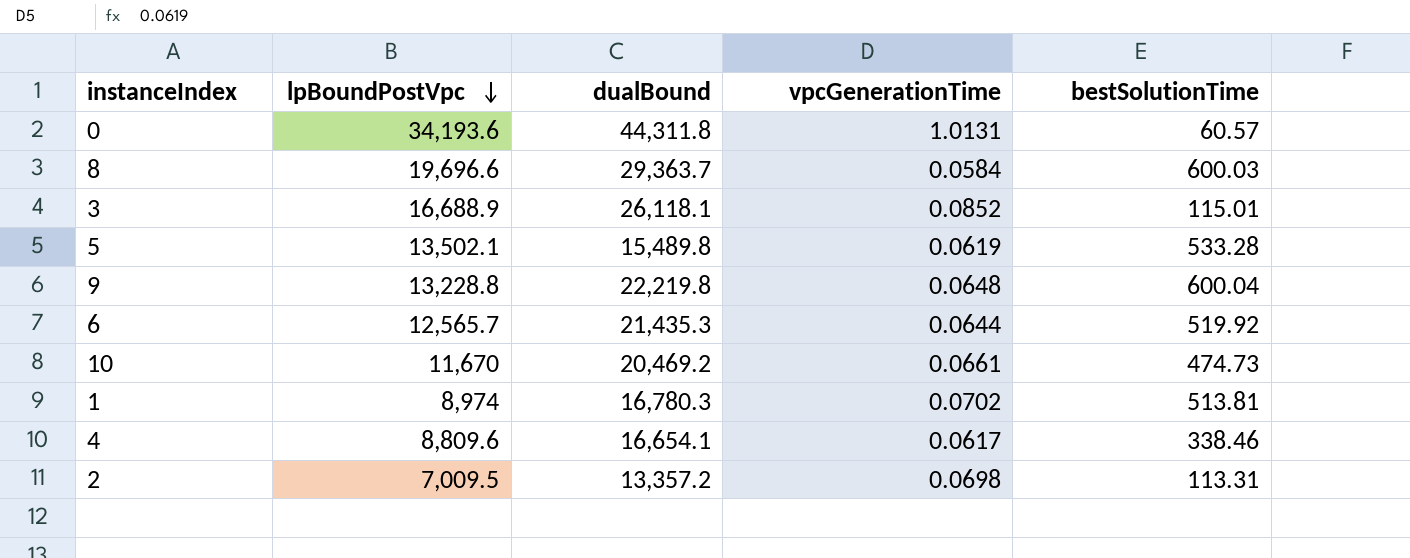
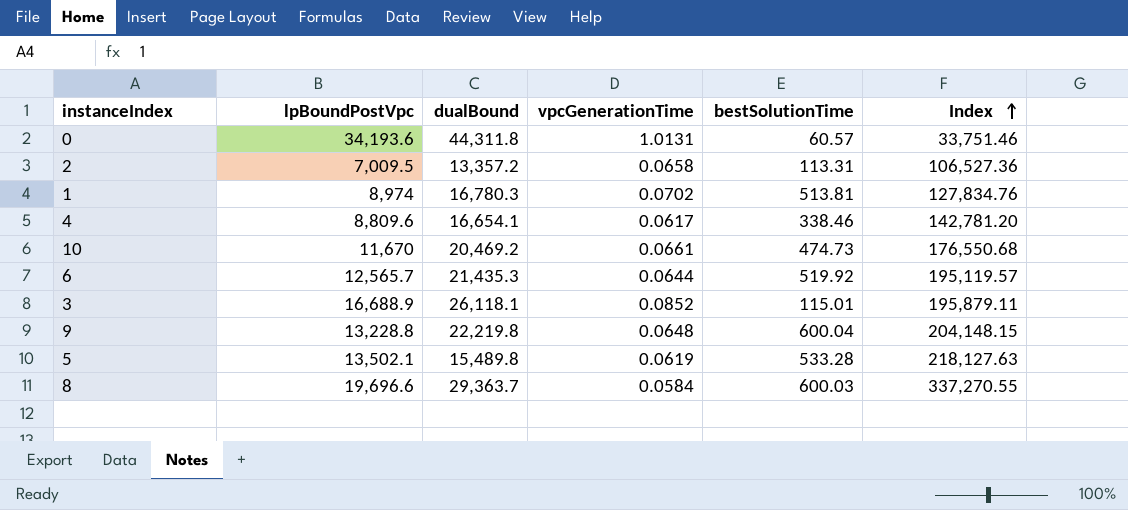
row order: lpBoundPostVpc descending -> Index ascending
column Index | formula: none -> [lpBoundPostVpc] / [vpcGenerationTime]
2 | vpcGenerationTime: 0.0698 -> 0.0658

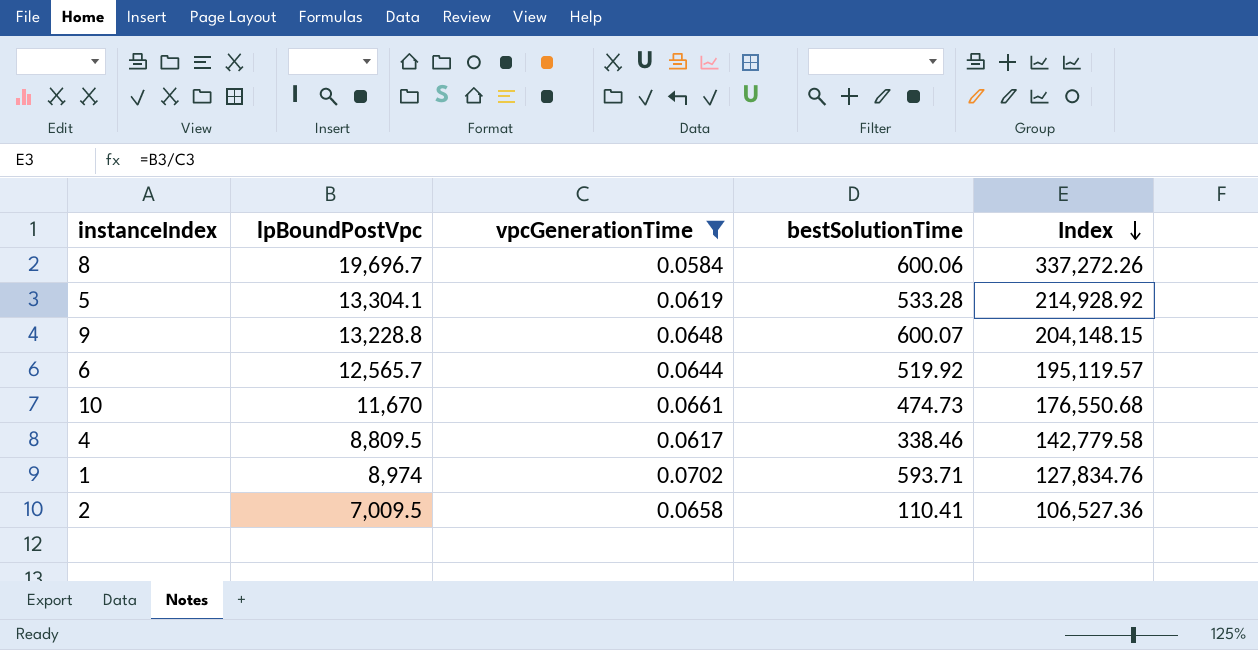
filter: none -> vpcGenerationTime <= 0.0702
row order: Index ascending -> Index descending
column dualBound | position: 3 -> none
8 | lpBoundPostVpc: 19,696.6 -> 19,696.7
8 | bestSolutionTime: 600.03 -> 600.06
8 | Index: 337,270.55 -> 337,272.26
5 | lpBoundPostVpc: 13,502.1 -> 13,304.1
5 | Index: 218,127.63 -> 214,928.92
9 | bestSolutionTime: 600.04 -> 600.07
4 | lpBoundPostVpc: 8,809.6 -> 8,809.5
4 | Index: 142,781.20 -> 142,779.58
1 | bestSolutionTime: 513.81 -> 593.71
2 | bestSolutionTime: 113.31 -> 110.41

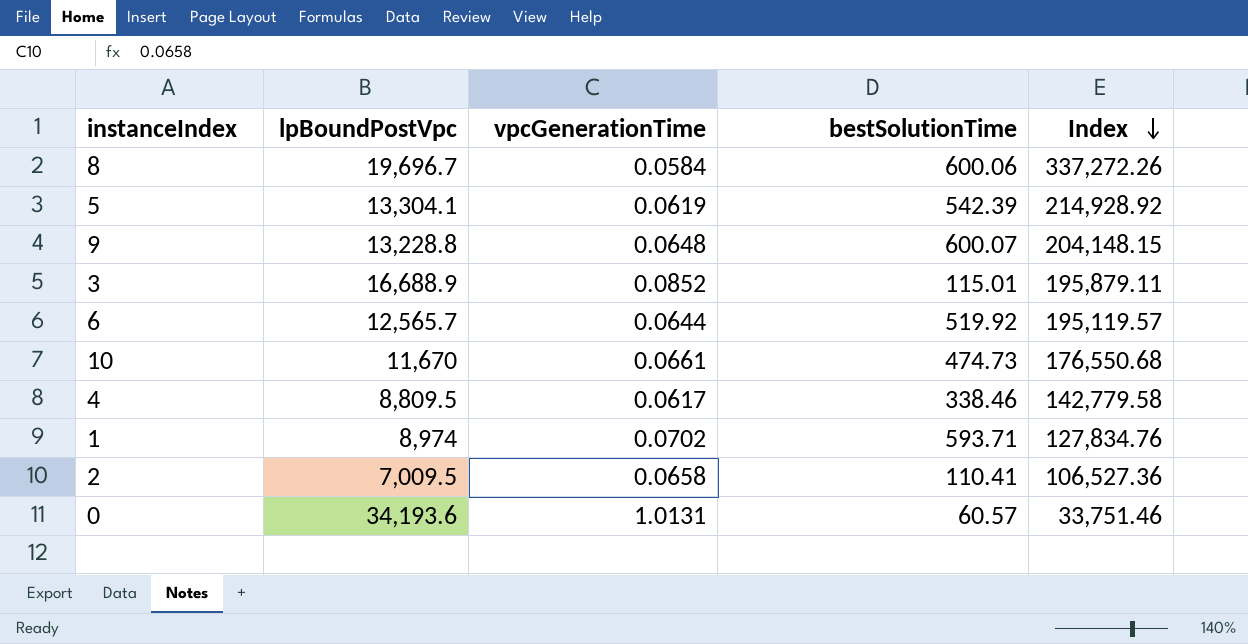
filter: vpcGenerationTime <= 0.0702 -> none
5 | bestSolutionTime: 533.28 -> 542.39

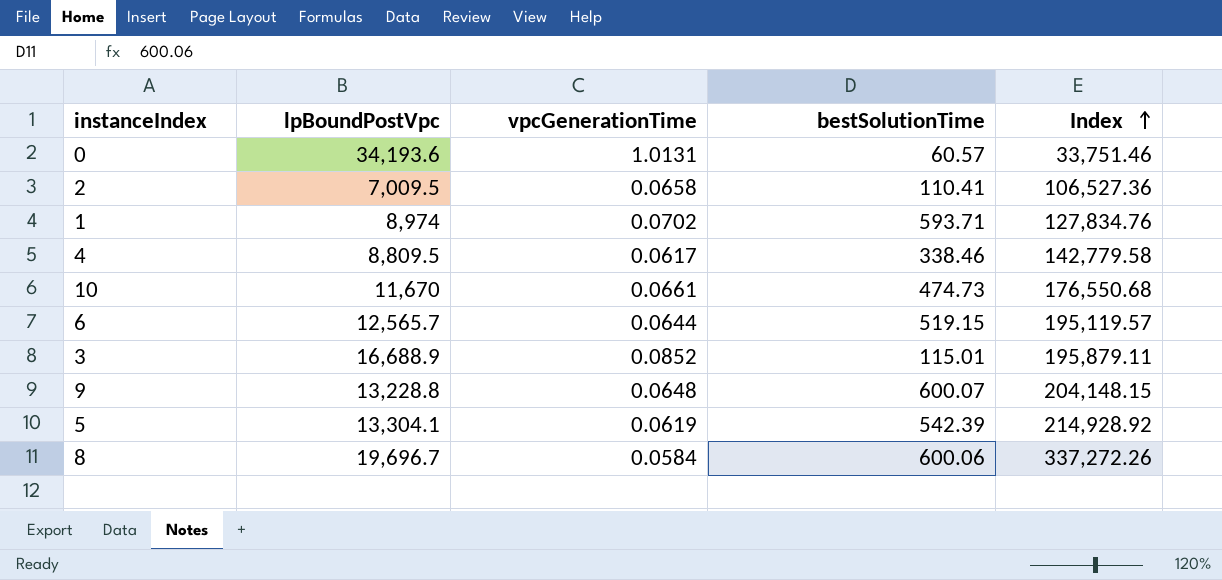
row order: Index descending -> Index ascending
6 | bestSolutionTime: 519.92 -> 519.15

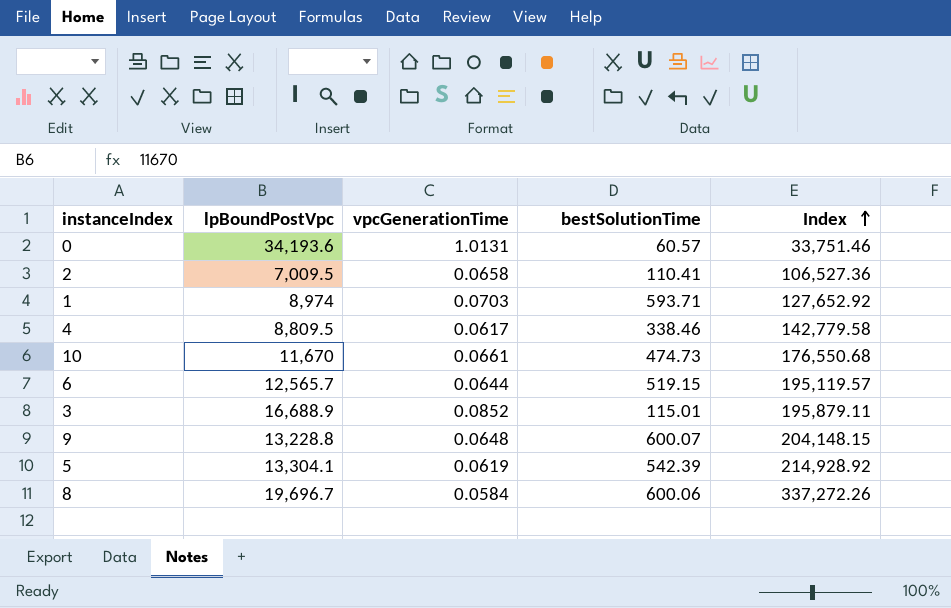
1 | vpcGenerationTime: 0.0702 -> 0.0703
1 | Index: 127,834.76 -> 127,652.92

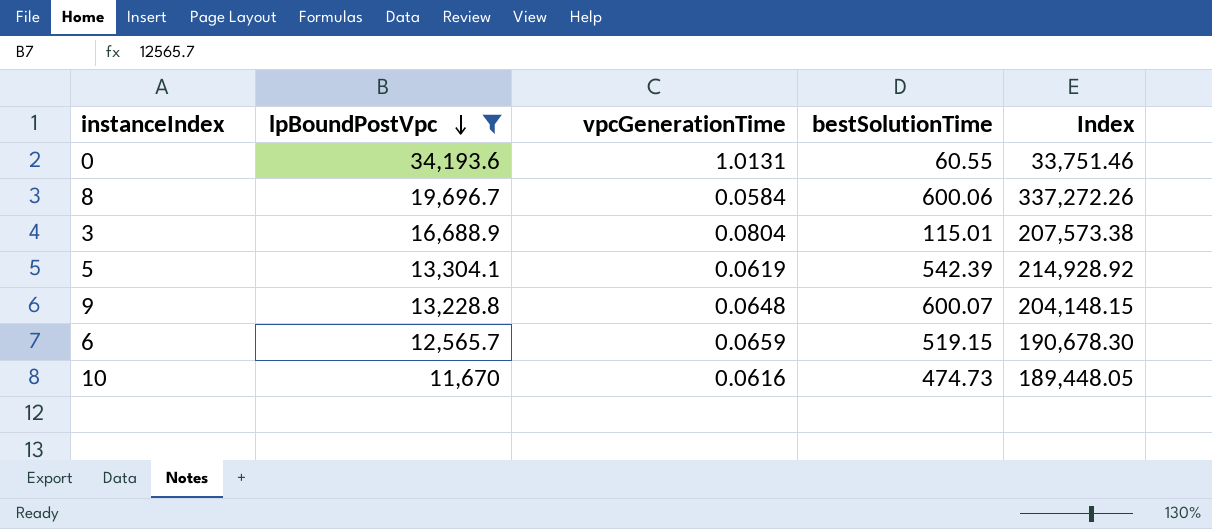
filter: none -> lpBoundPostVpc >= 11,670
row order: Index ascending -> lpBoundPostVpc descending
0 | bestSolutionTime: 60.57 -> 60.55
3 | vpcGenerationTime: 0.0852 -> 0.0804
3 | Index: 195,879.11 -> 207,573.38
6 | vpcGenerationTime: 0.0644 -> 0.0659
6 | Index: 195,119.57 -> 190,678.30
10 | vpcGenerationTime: 0.0661 -> 0.0616
10 | Index: 176,550.68 -> 189,448.05

